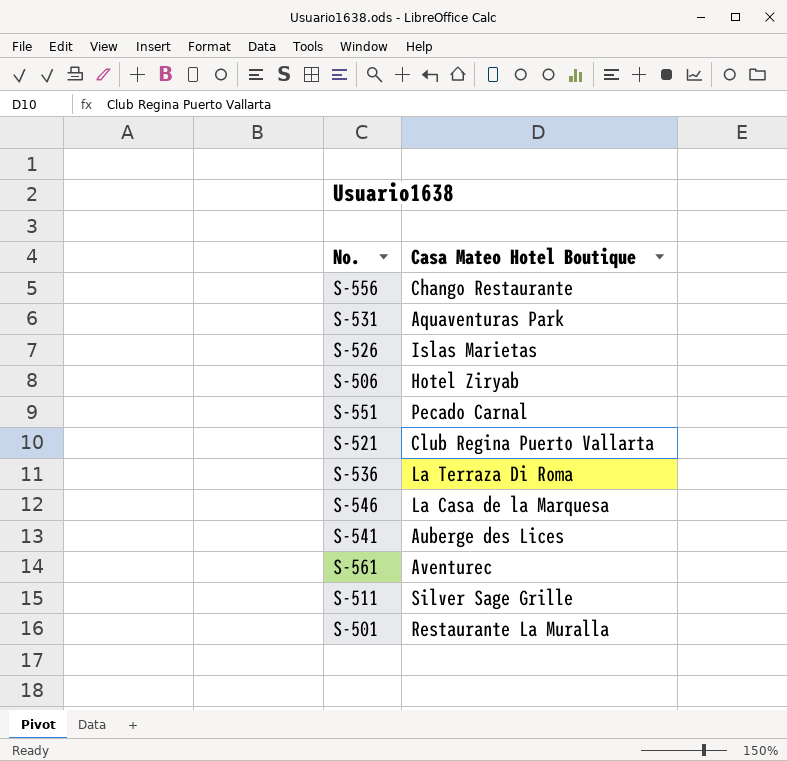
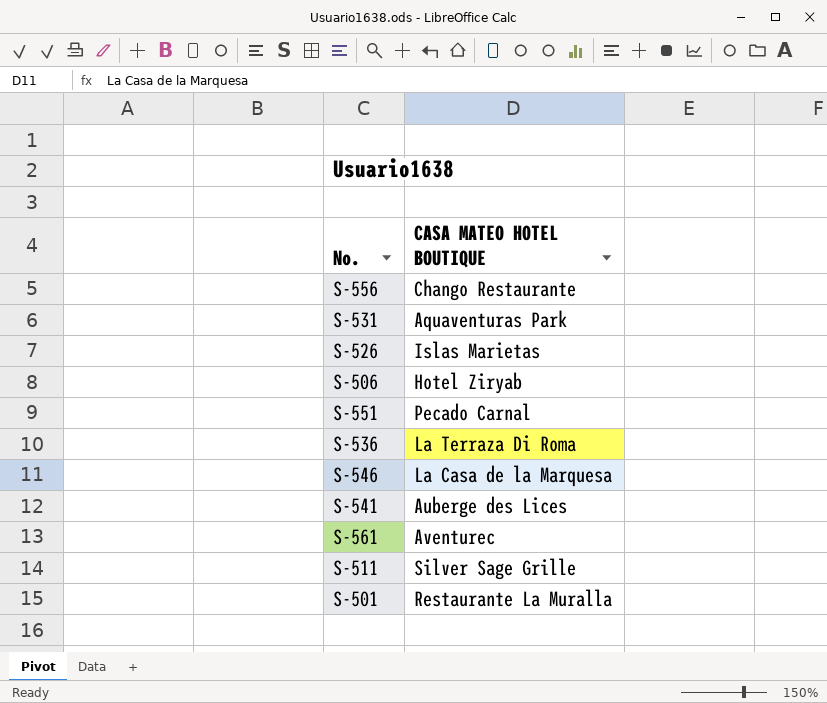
column name: Casa Mateo Hotel Boutique -> CASA MATEO HOTEL BOUTIQUE
row S-521: Club Regina Puerto Vallarta -> none

